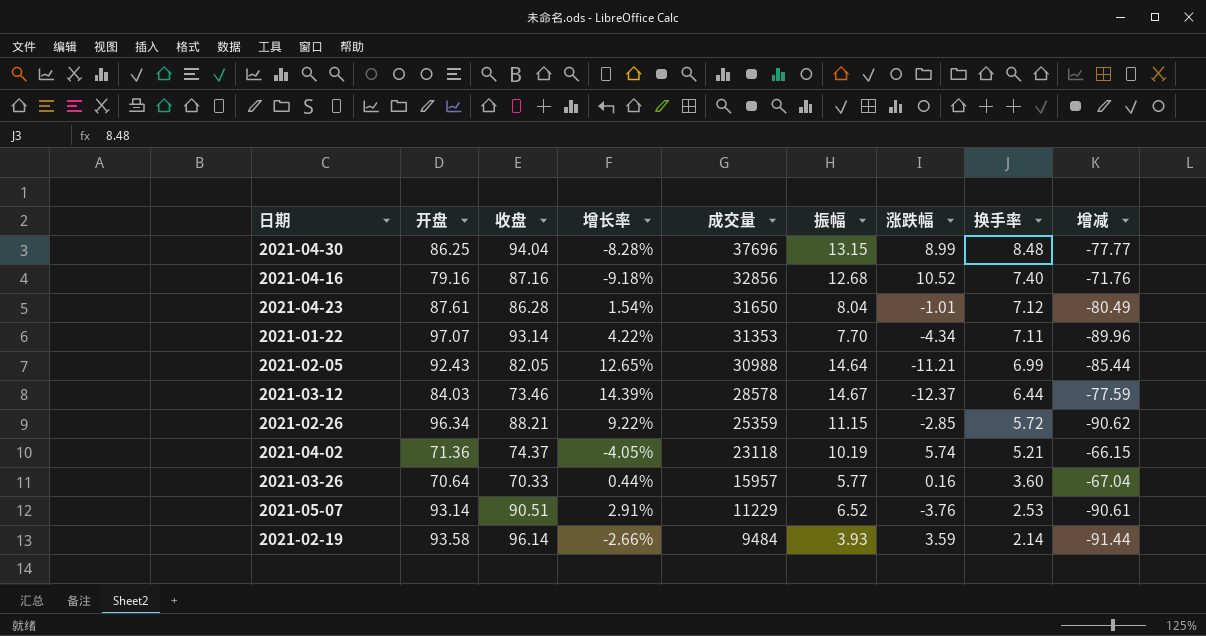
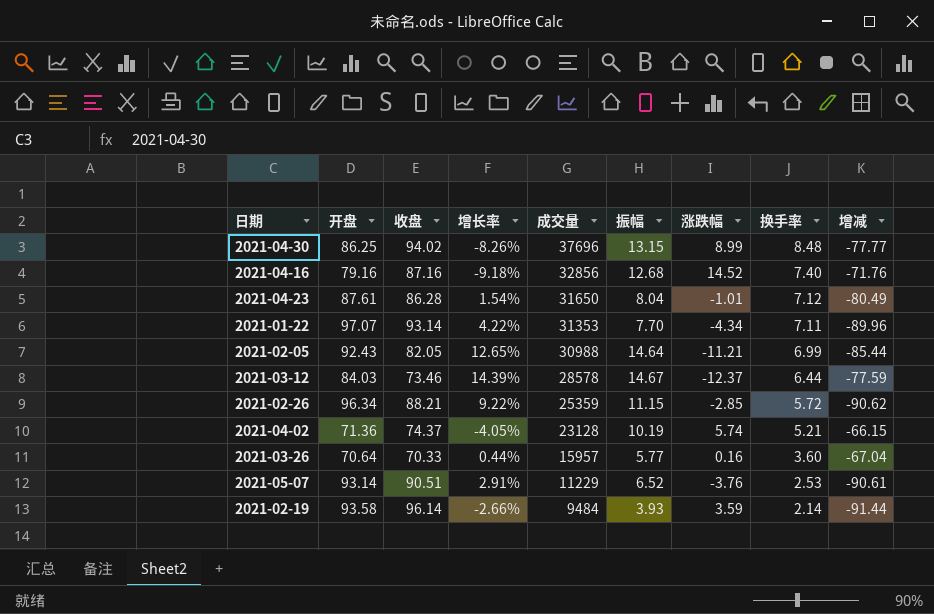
2021-04-30 | 收盘: 94.04 -> 94.02
2021-04-30 | 增长率: -8.28% -> -8.26%
2021-04-16 | 涨跌幅: 10.52 -> 14.52
2021-04-02 | 成交量: 23118 -> 23128

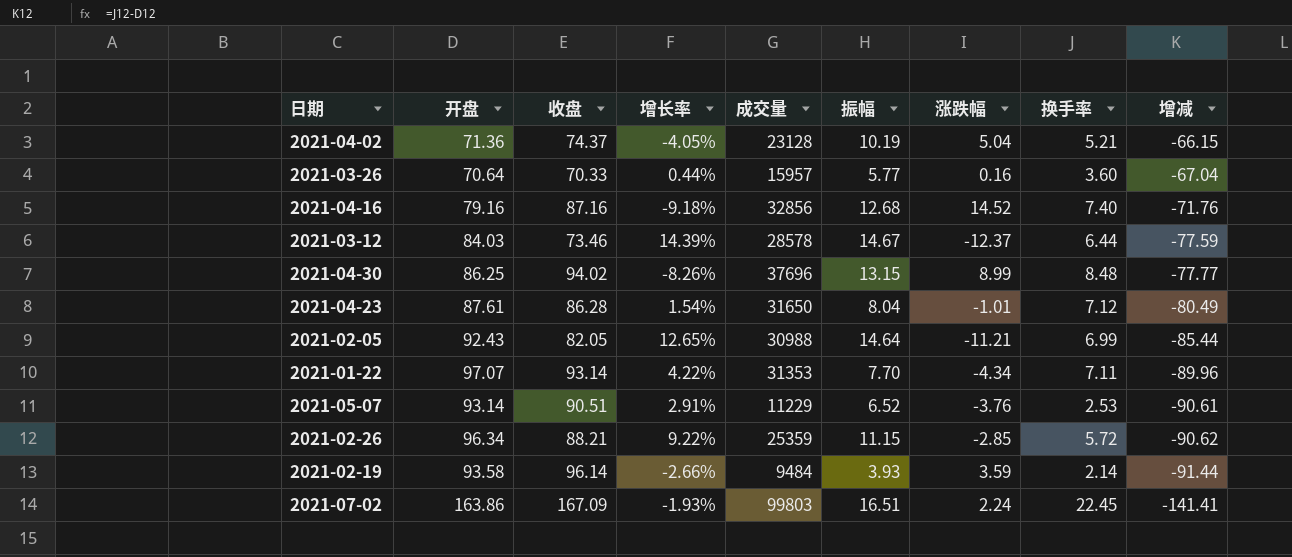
row order: 成交量 descending -> 增减 descending
2021-04-02 | 涨跌幅: 5.74 -> 5.04
row 2021-07-02: none -> 163.86 | 167.09 | -1.93% | 99803 | 16.51 | 2.24 | 22.45 | -141.41

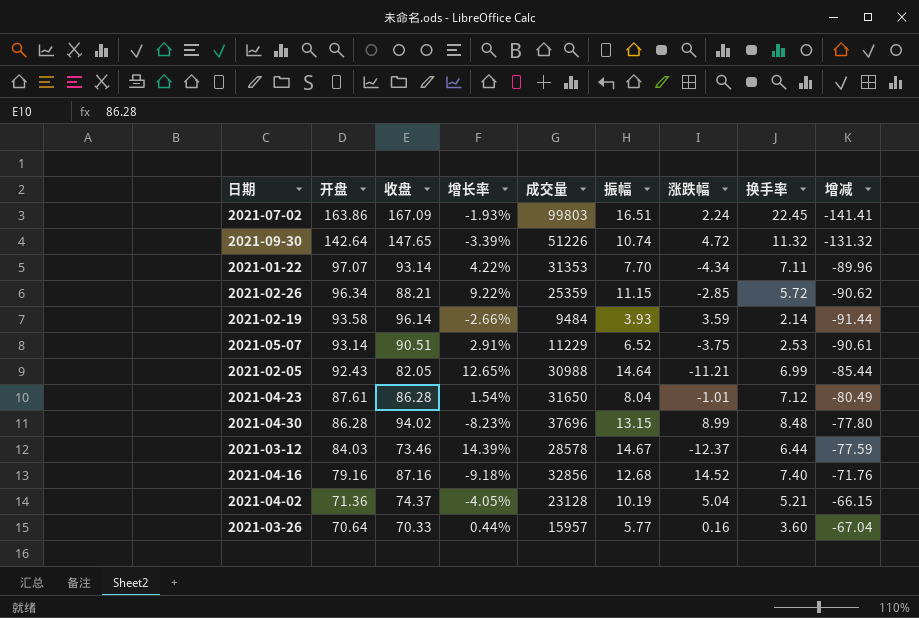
row order: 增减 descending -> 开盘 descending
row 2021-09-30: none -> 142.64 | 147.65 | -3.39% | 51226 | 10.74 | 4.72 | 11.32 | -131.32
2021-05-07 | 涨跌幅: -3.76 -> -3.75
2021-04-30 | 开盘: 86.25 -> 86.28
2021-04-30 | 增长率: -8.26% -> -8.23%
2021-04-30 | 增减: -77.77 -> -77.80

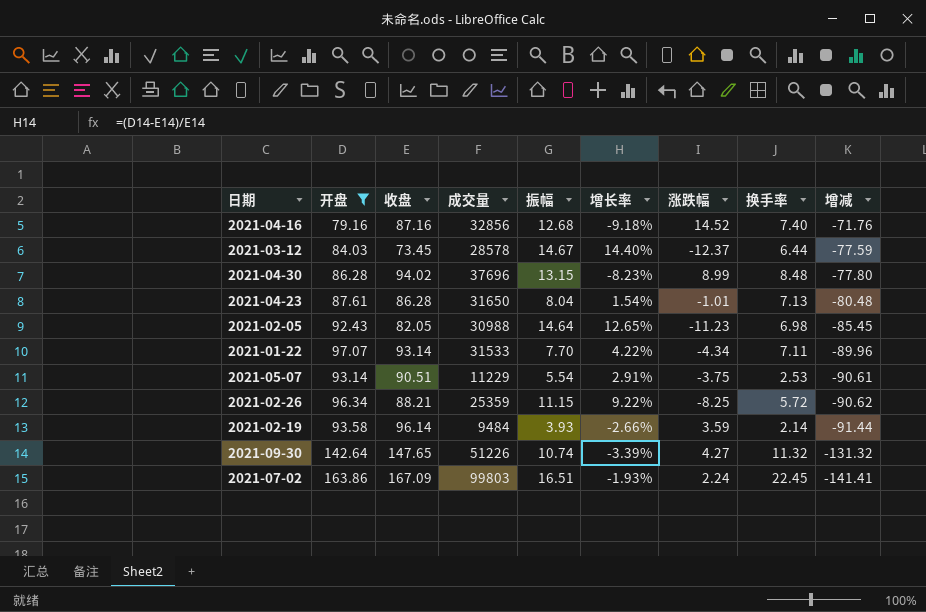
filter: none -> 开盘 >= 79.16
row order: 开盘 descending -> 增减 descending
column 增长率 | position: 4 -> 6
2021-03-12 | 收盘: 73.46 -> 73.45
2021-03-12 | 增长率: 14.39% -> 14.40%
2021-04-23 | 换手率: 7.12 -> 7.13
2021-04-23 | 增减: -80.49 -> -80.48
2021-02-05 | 涨跌幅: -11.21 -> -11.23
2021-02-05 | 换手率: 6.99 -> 6.98
2021-02-05 | 增减: -85.44 -> -85.45
2021-01-22 | 成交量: 31353 -> 31533
2021-05-07 | 振幅: 6.52 -> 5.54
2021-02-26 | 涨跌幅: -2.85 -> -8.25
2021-09-30 | 涨跌幅: 4.72 -> 4.27

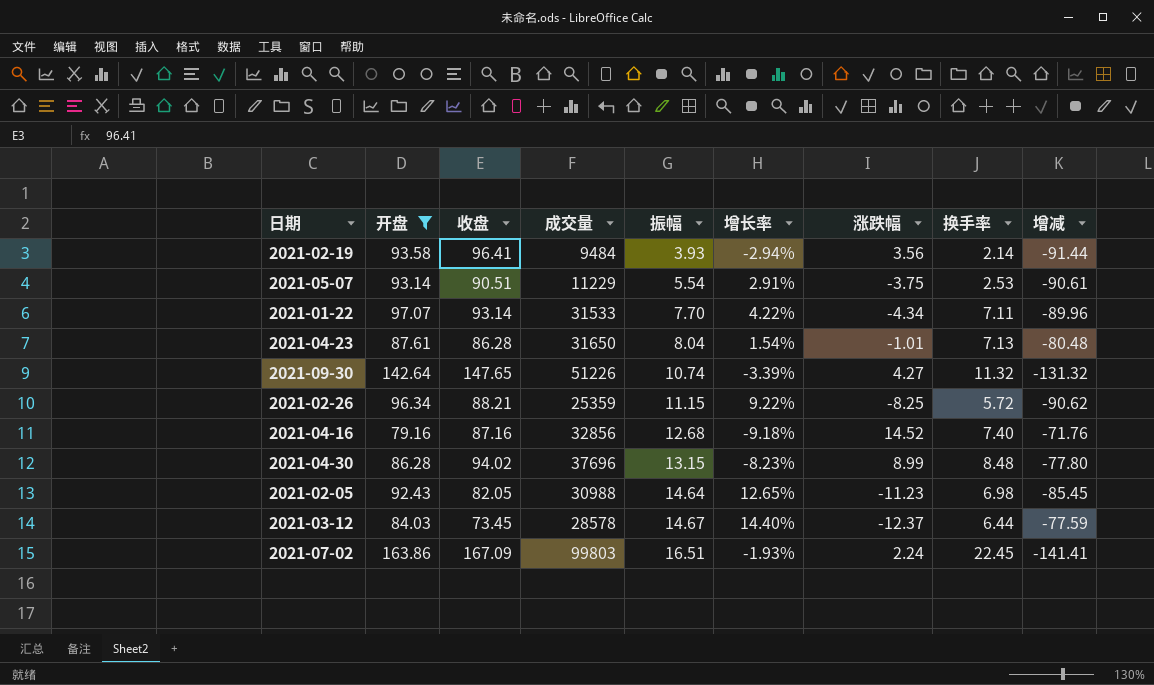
row order: 增减 descending -> 振幅 ascending
2021-02-19 | 收盘: 96.14 -> 96.41
2021-02-19 | 增长率: -2.66% -> -2.94%
2021-02-19 | 涨跌幅: 3.59 -> 3.56

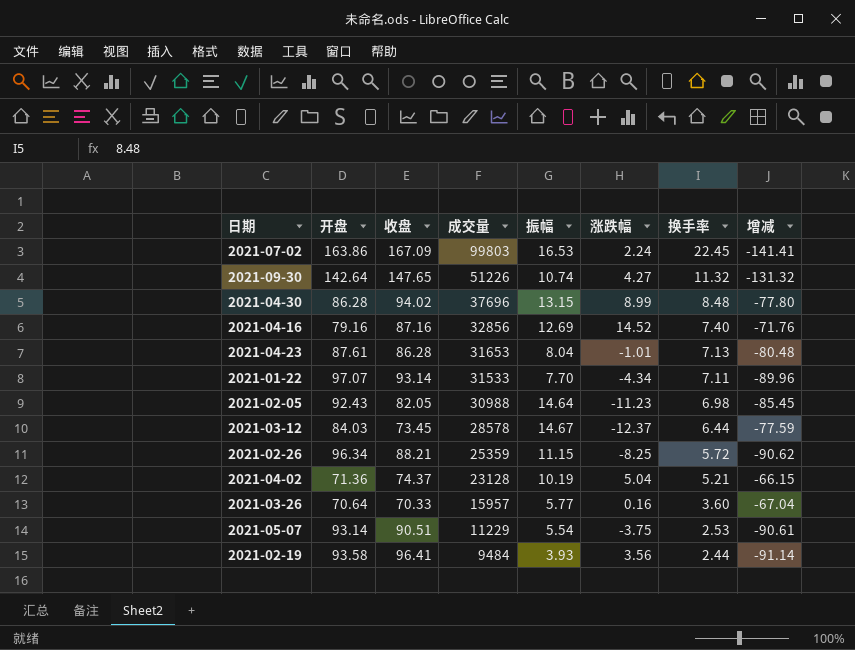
filter: 开盘 >= 79.16 -> none
row order: 振幅 ascending -> 成交量 descending
column 增长率 | formula: ([开盘] - [收盘]) / [收盘] -> none
2021-07-02 | 振幅: 16.51 -> 16.53
2021-04-16 | 振幅: 12.68 -> 12.69
2021-04-23 | 成交量: 31650 -> 31653
2021-02-19 | 换手率: 2.14 -> 2.44
2021-02-19 | 增减: -91.44 -> -91.14

